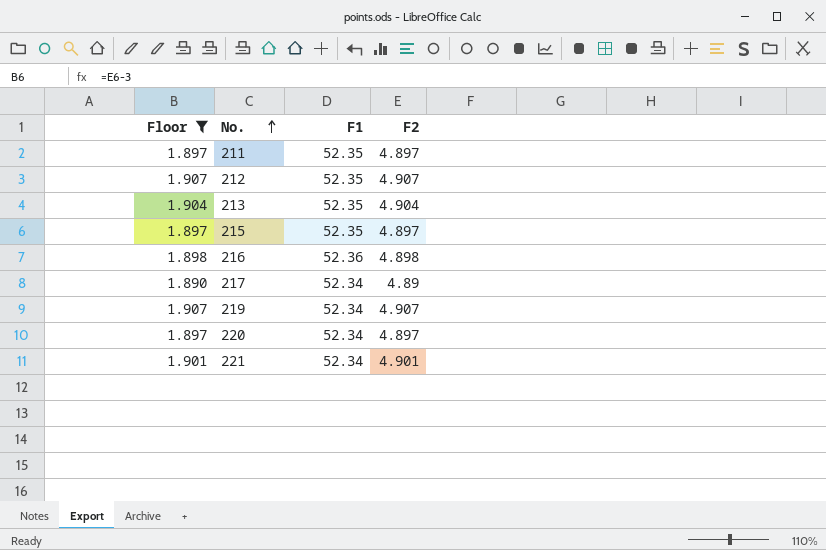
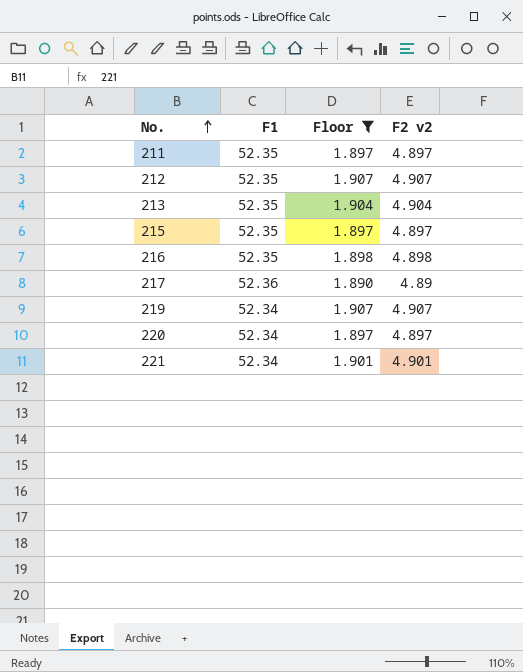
column Floor | position: 1 -> 3
column name: F2 -> F2 v2
216 | F1: 52.36 -> 52.35
217 | F1: 52.34 -> 52.36

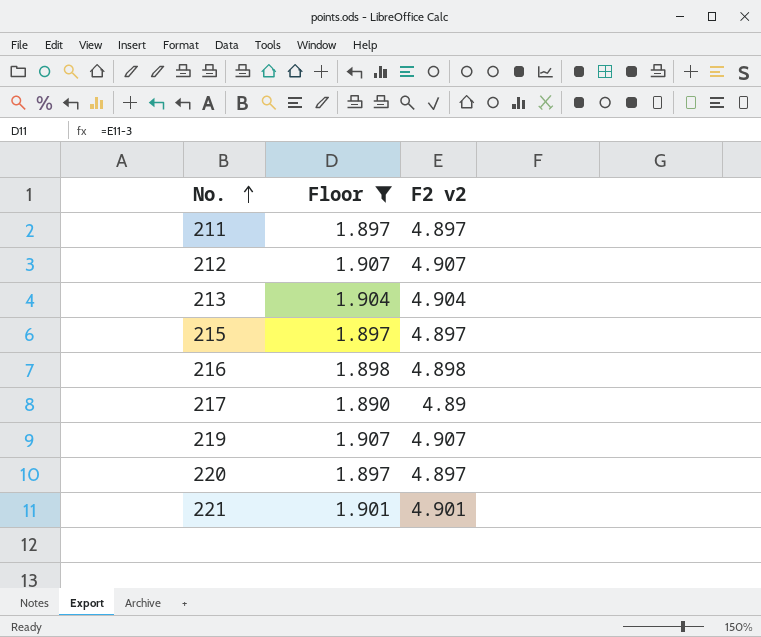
column F1 | position: 2 -> none

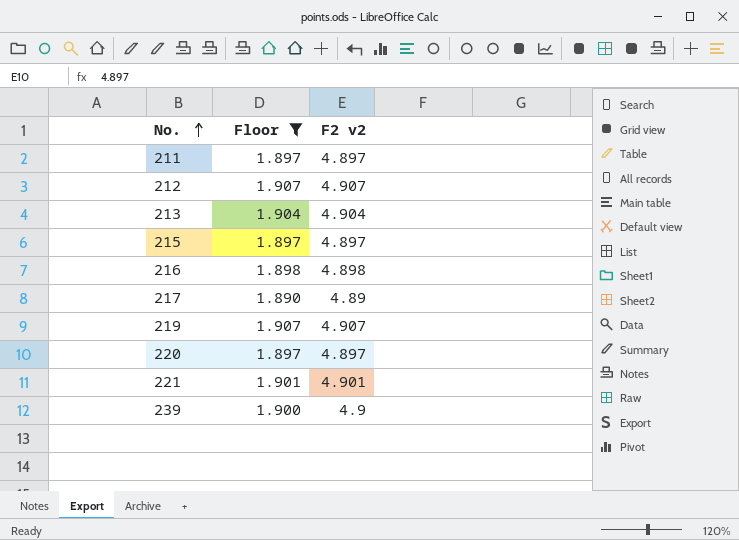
row 239: none -> 1.900 | 4.9

